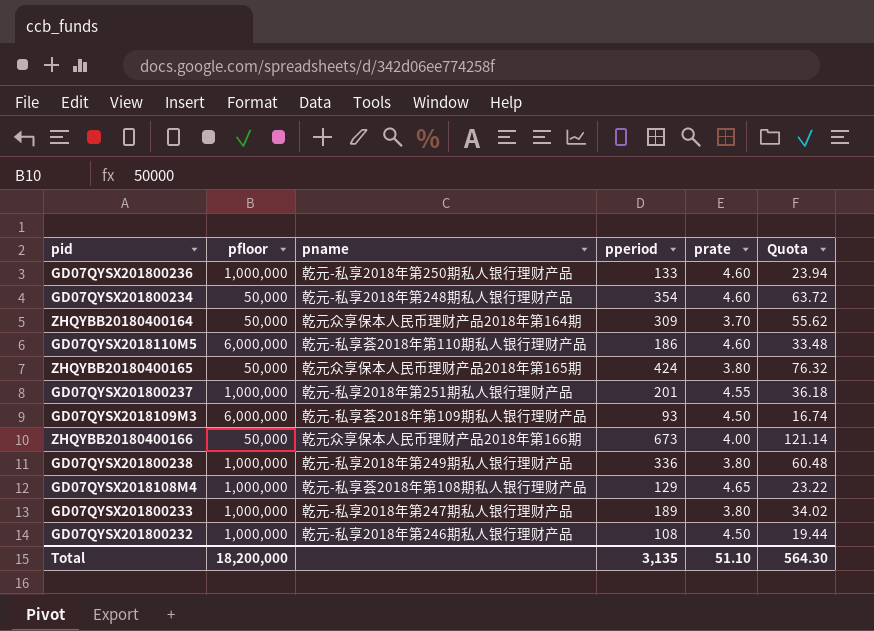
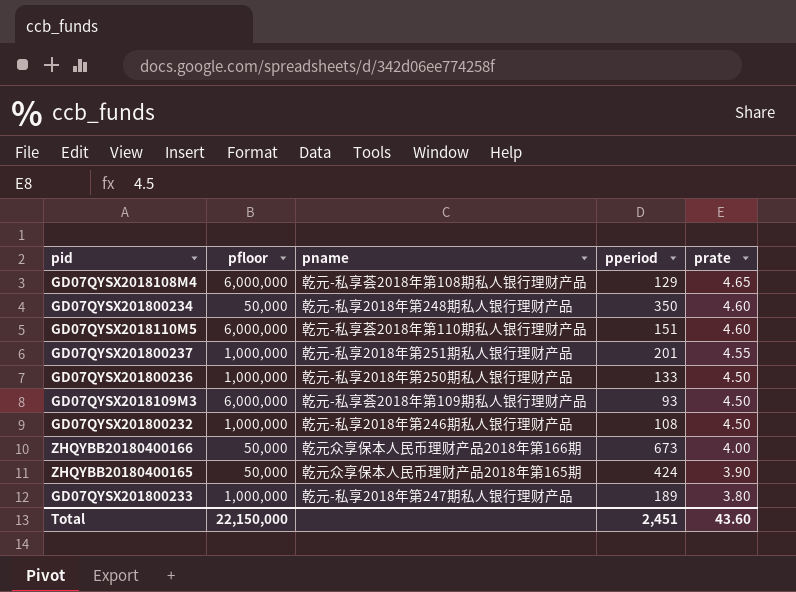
row order: none -> prate descending
column Quota | formula: [pperiod] * 0.18 -> none
row ZHQYBB20180400164: 50,000 | 乾元众享保本人民币理财产品2018年第164期 | 309 | 3.70 | 55.62 -> none
row GD07QYSX201800238: 1,000,000 | 乾元-私享2018年第249期私人银行理财产品 | 336 | 3.80 | 60.48 -> none
GD07QYSX2018108M4 | pfloor: 1,000,000 -> 6,000,000
GD07QYSX201800234 | pperiod: 354 -> 350
GD07QYSX2018110M5 | pperiod: 186 -> 151
GD07QYSX201800236 | prate: 4.60 -> 4.50
ZHQYBB20180400165 | prate: 3.80 -> 3.90
Total | pfloor: 18,200,000 -> 22,150,000
Total | pperiod: 3,135 -> 2,451
Total | prate: 51.10 -> 43.60

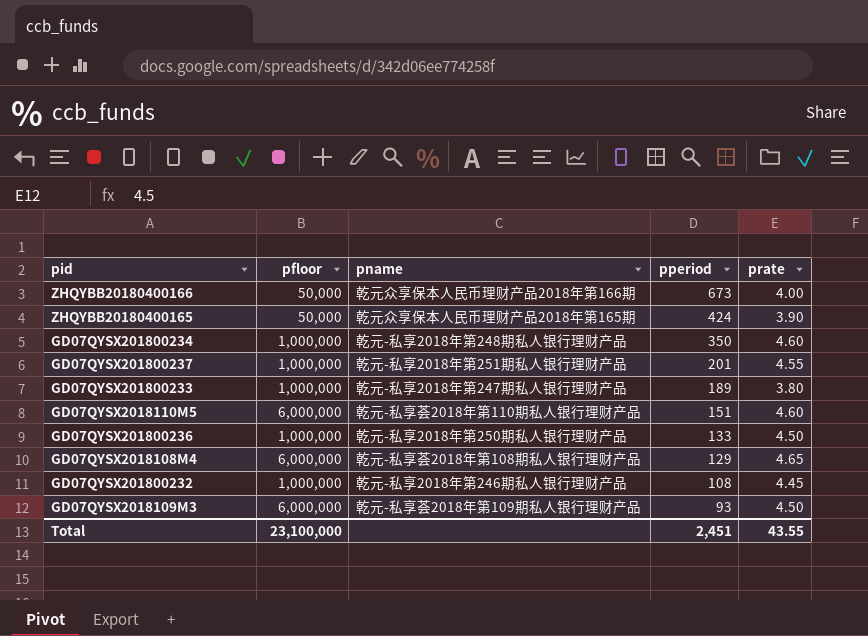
row order: prate descending -> pperiod descending
GD07QYSX201800234 | pfloor: 50,000 -> 1,000,000
GD07QYSX201800232 | prate: 4.50 -> 4.45
Total | pfloor: 22,150,000 -> 23,100,000
Total | prate: 43.60 -> 43.55

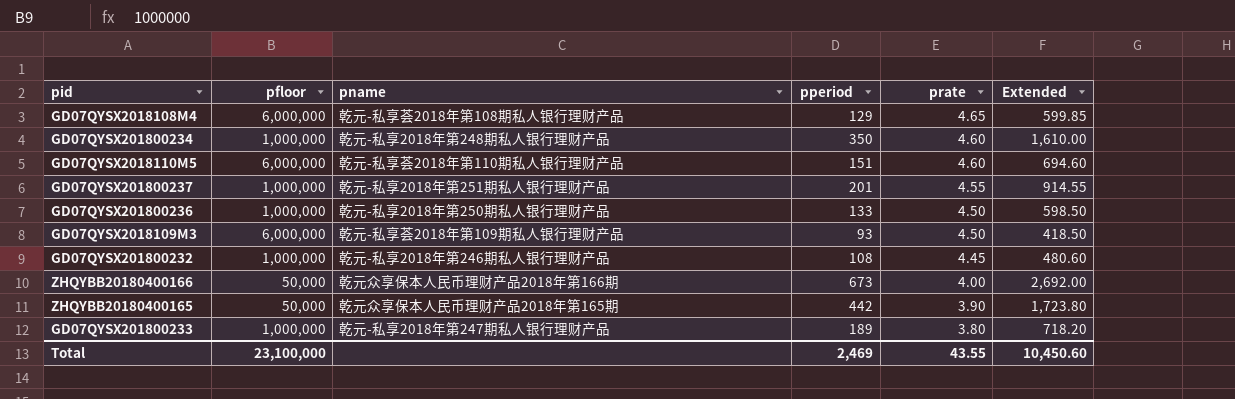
row order: pperiod descending -> prate descending
column Extended | formula: none -> [pperiod] * [prate]
ZHQYBB20180400165 | pperiod: 424 -> 442
Total | pperiod: 2,451 -> 2,469

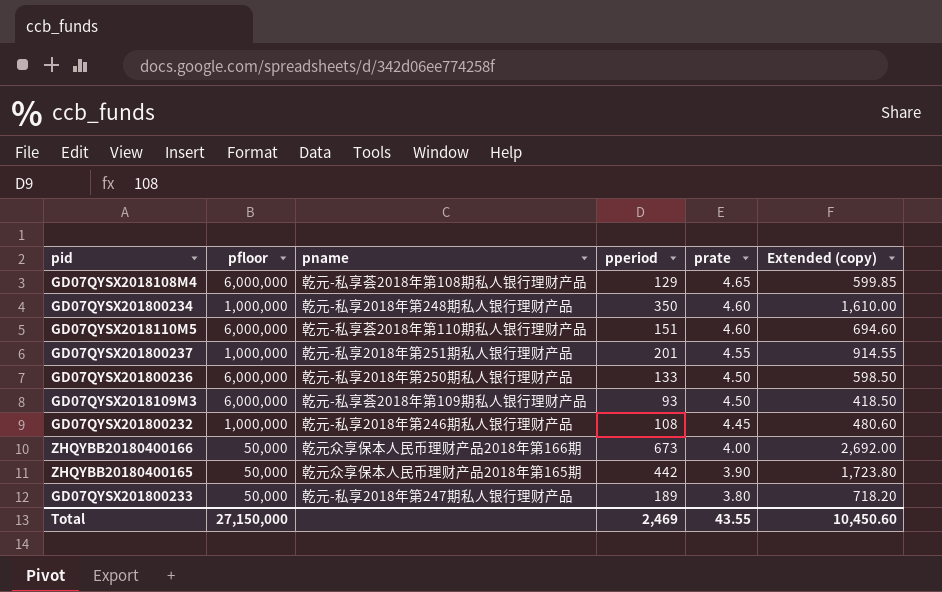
column name: Extended -> Extended (copy)
GD07QYSX201800236 | pfloor: 1,000,000 -> 6,000,000
GD07QYSX201800233 | pfloor: 1,000,000 -> 50,000
Total | pfloor: 23,100,000 -> 27,150,000

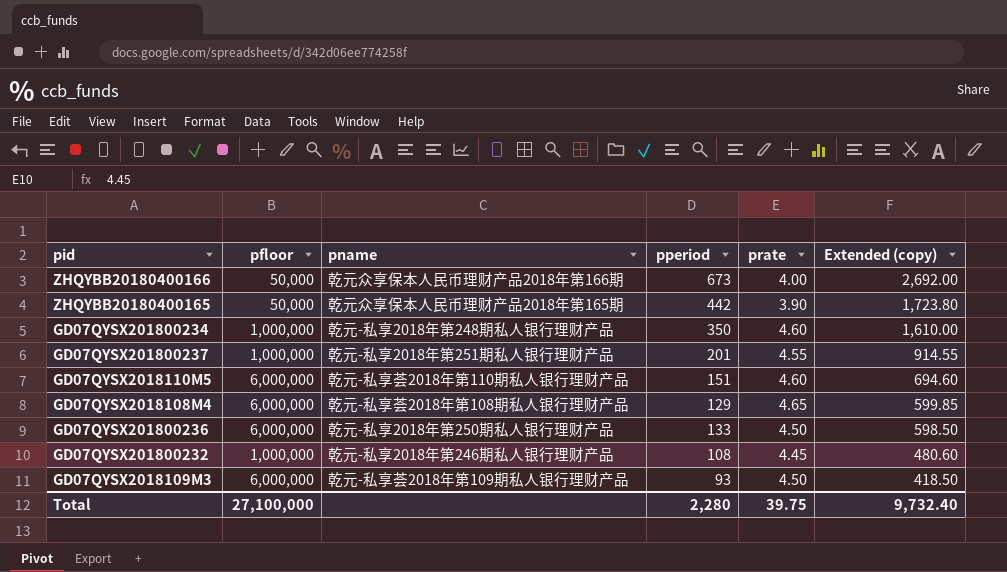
row order: prate descending -> Extended (copy) descending
row GD07QYSX201800233: 50,000 | 乾元-私享2018年第247期私人银行理财产品 | 189 | 3.80 | 718.20 -> none
Total | pfloor: 27,150,000 -> 27,100,000
Total | pperiod: 2,469 -> 2,280
Total | prate: 43.55 -> 39.75
Total | Extended (copy): 10,450.60 -> 9,732.40

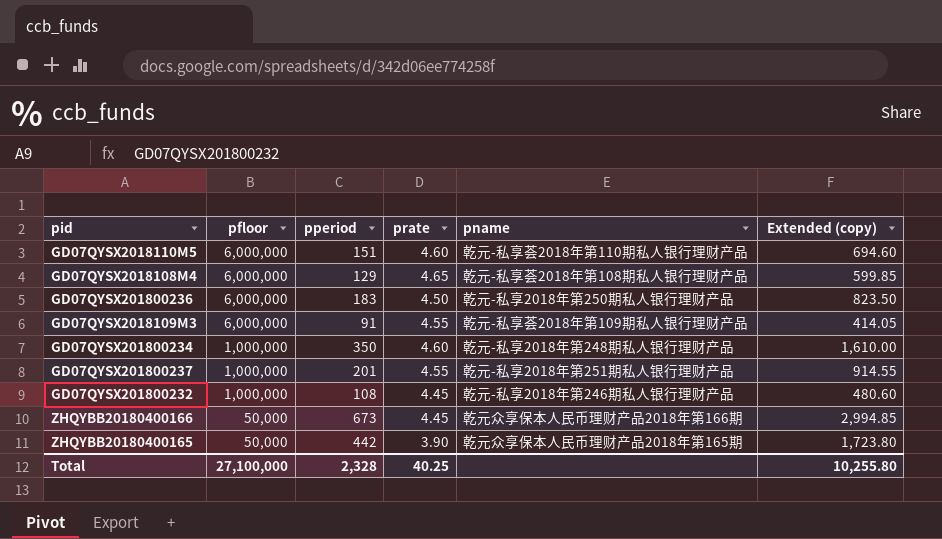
row order: Extended (copy) descending -> pfloor descending
column pname | position: 3 -> 5
GD07QYSX201800236 | pperiod: 133 -> 183
GD07QYSX201800236 | Extended (copy): 598.50 -> 823.50
GD07QYSX2018109M3 | pperiod: 93 -> 91
GD07QYSX2018109M3 | prate: 4.50 -> 4.55
GD07QYSX2018109M3 | Extended (copy): 418.50 -> 414.05
ZHQYBB20180400166 | prate: 4.00 -> 4.45
ZHQYBB20180400166 | Extended (copy): 2,692.00 -> 2,994.85
Total | pperiod: 2,280 -> 2,328
Total | prate: 39.75 -> 40.25
Total | Extended (copy): 9,732.40 -> 10,255.80

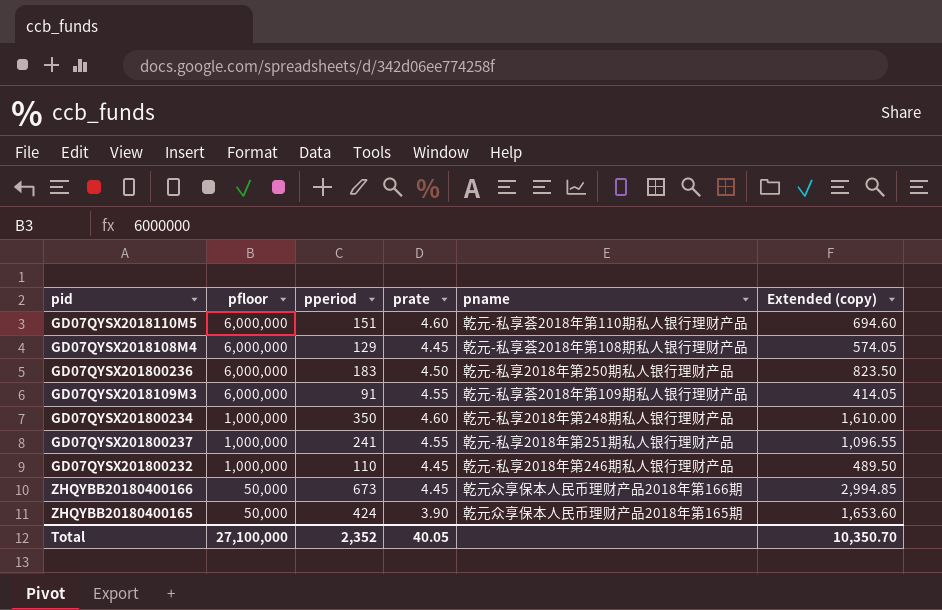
GD07QYSX2018108M4 | prate: 4.65 -> 4.45
GD07QYSX2018108M4 | Extended (copy): 599.85 -> 574.05
GD07QYSX201800237 | pperiod: 201 -> 241
GD07QYSX201800237 | Extended (copy): 914.55 -> 1,096.55
GD07QYSX201800232 | pperiod: 108 -> 110
GD07QYSX201800232 | Extended (copy): 480.60 -> 489.50
ZHQYBB20180400165 | pperiod: 442 -> 424
ZHQYBB20180400165 | Extended (copy): 1,723.80 -> 1,653.60
Total | pperiod: 2,328 -> 2,352
Total | prate: 40.25 -> 40.05
Total | Extended (copy): 10,255.80 -> 10,350.70

